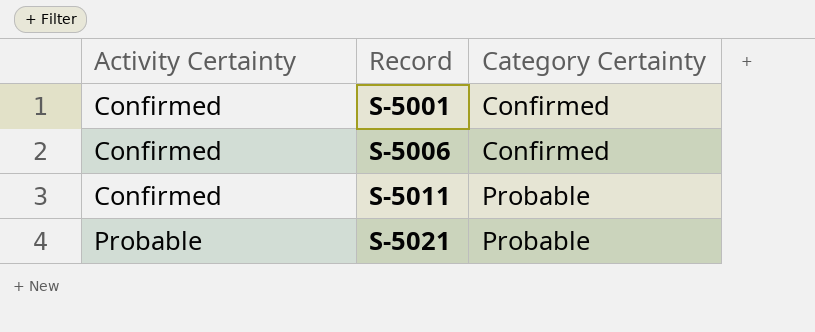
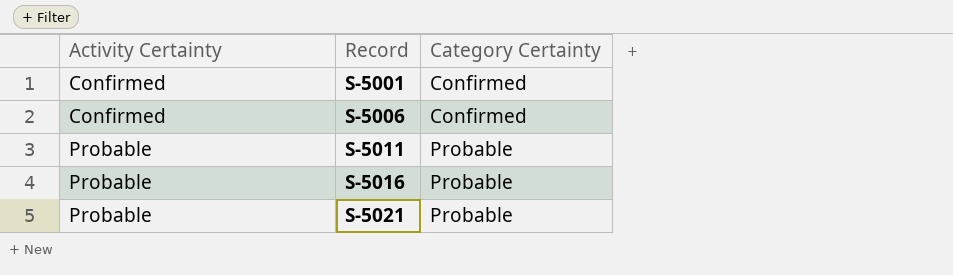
S-5011 | Activity Certainty: Confirmed -> Probable
row S-5016: none -> Probable | Probable

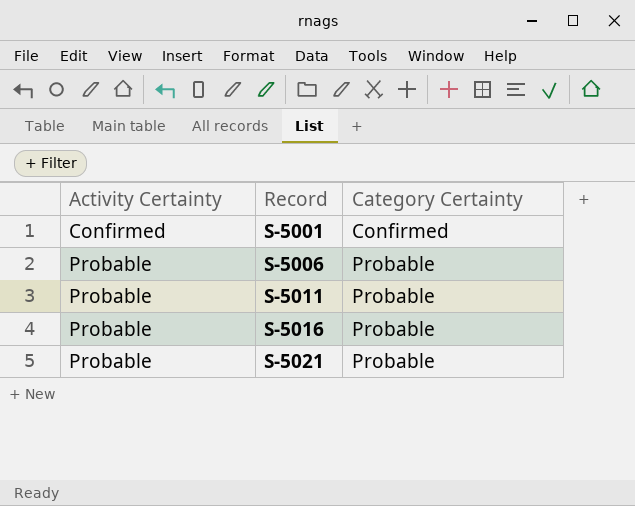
S-5006 | Activity Certainty: Confirmed -> Probable
S-5006 | Category Certainty: Confirmed -> Probable

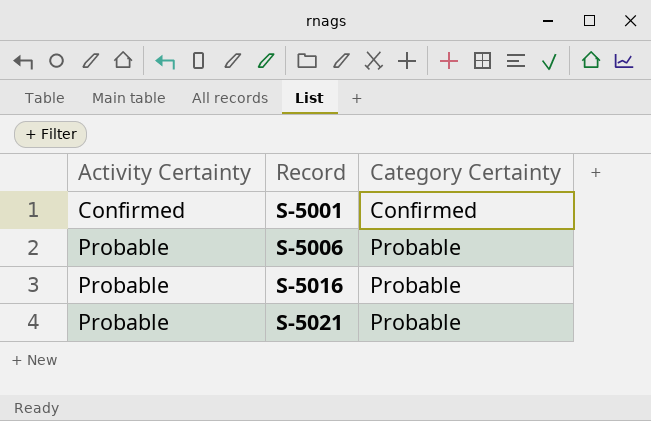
row S-5011: Probable | Probable -> none

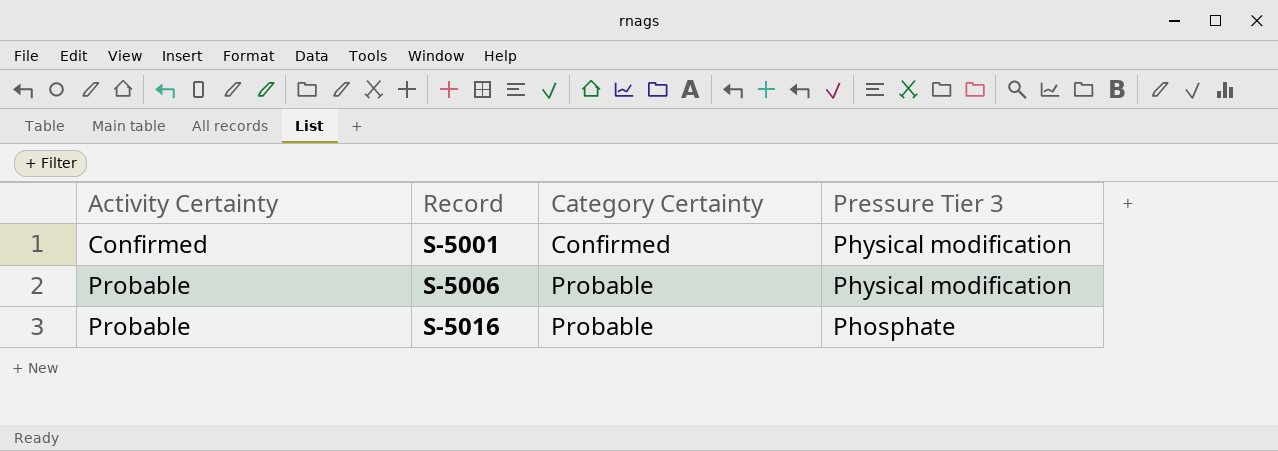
column Pressure Tier 3 | position: none -> 4
row S-5021: Probable | Probable -> none

